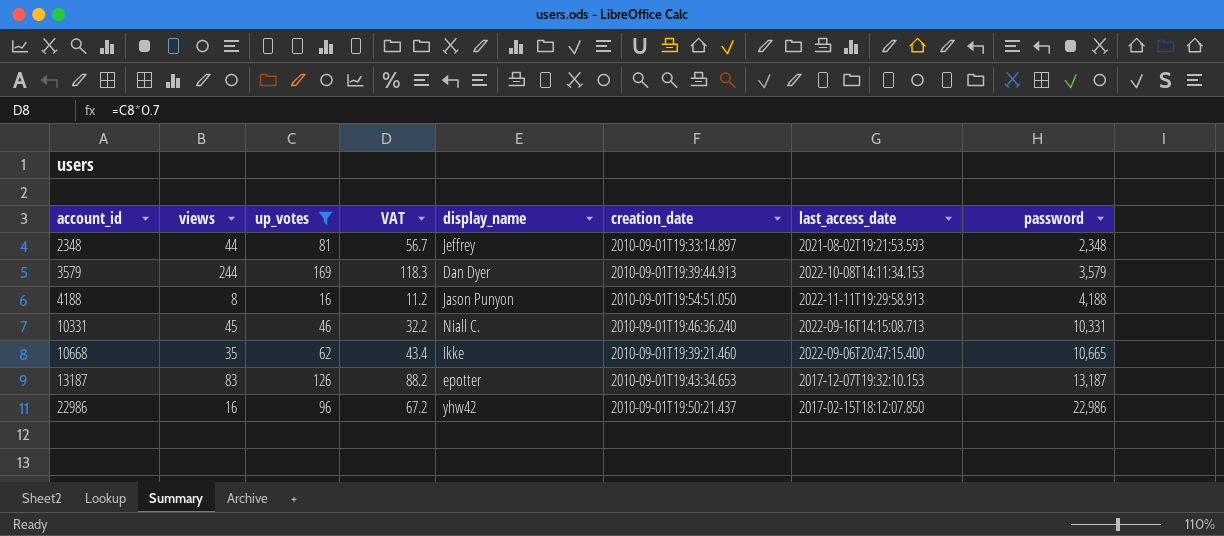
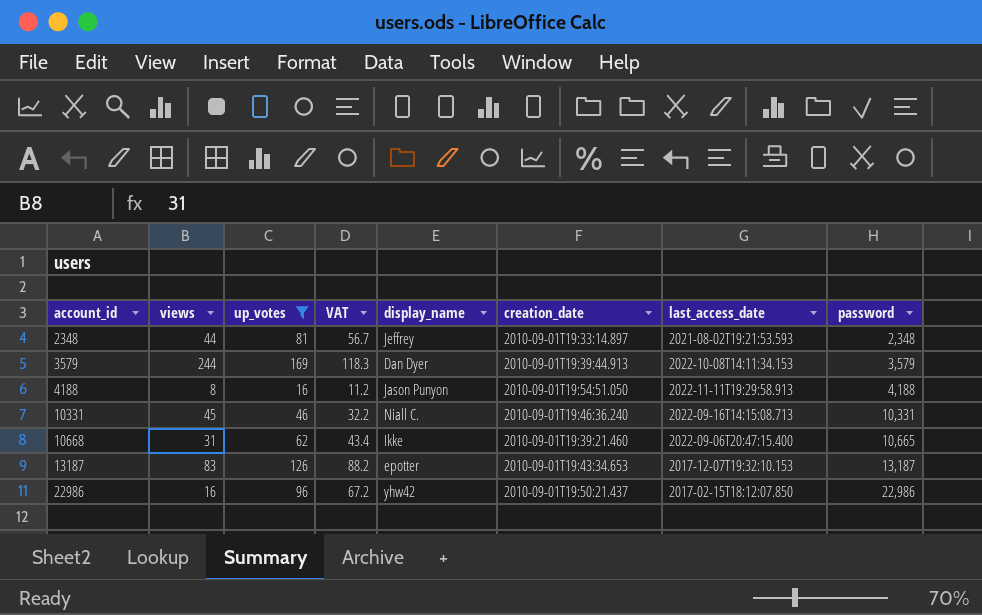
10668 | views: 35 -> 31

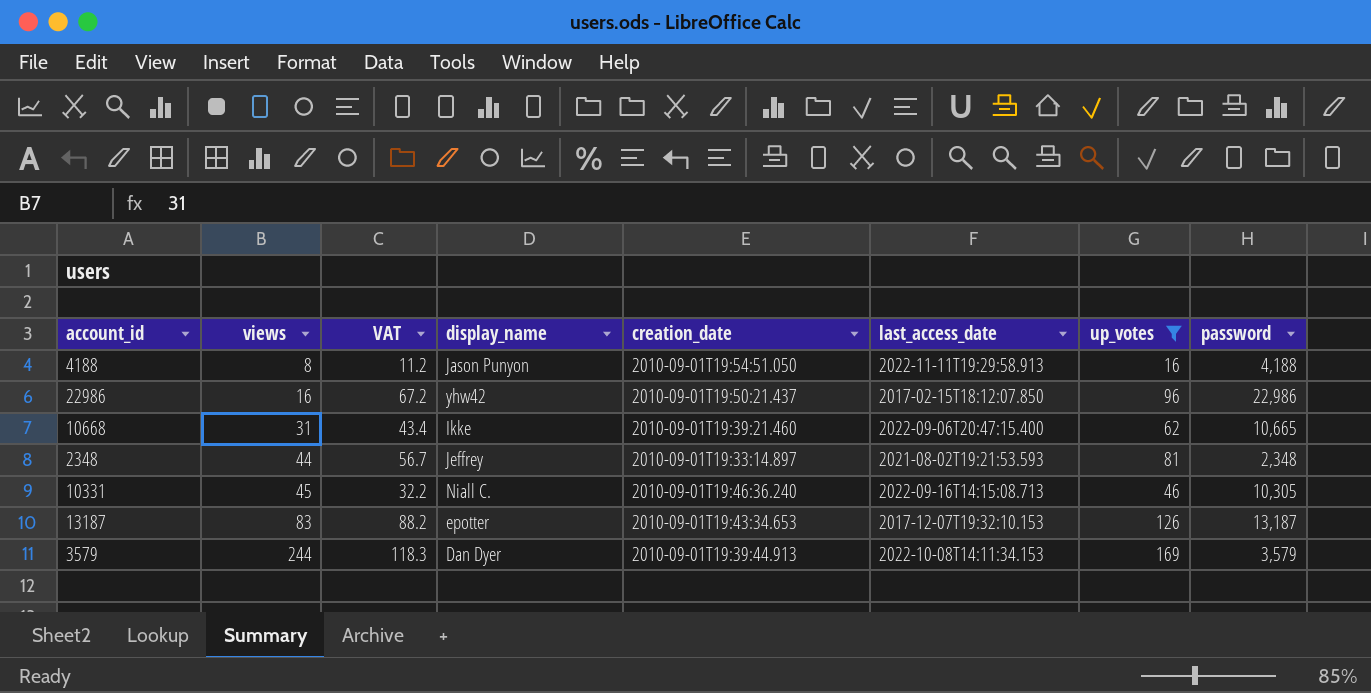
row order: account_id ascending -> views ascending
column up_votes | position: 3 -> 7
10331 | password: 10,331 -> 10,305

